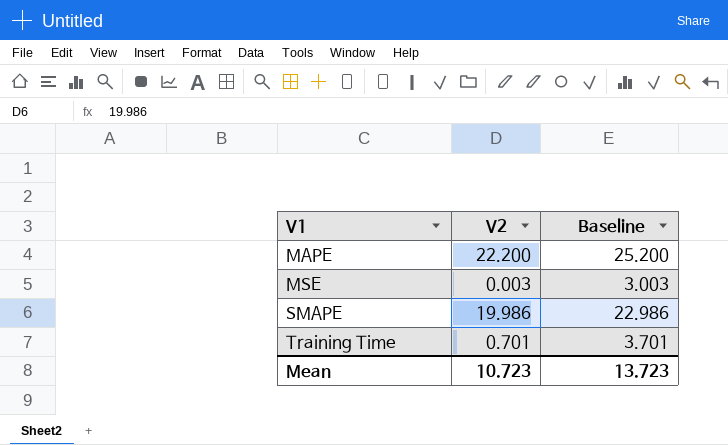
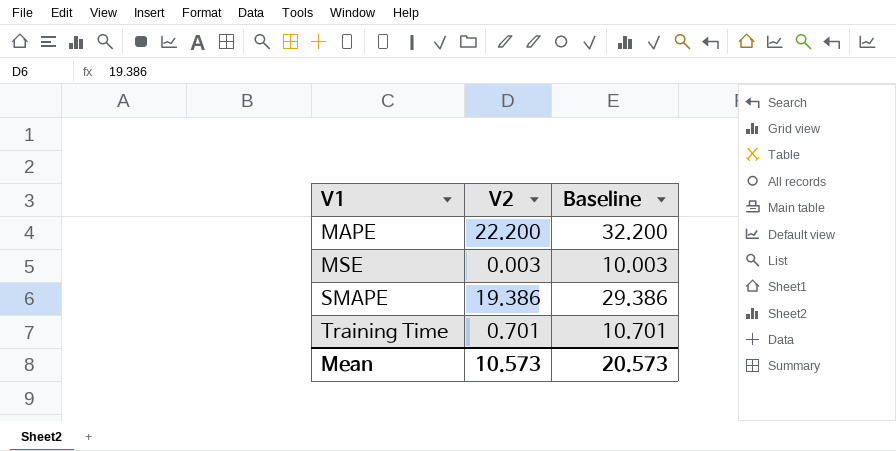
column Baseline | formula: [V2] + 3 -> [V2] + 10
SMAPE | V2: 19.986 -> 19.386
Mean | V2: 10.723 -> 10.573
Mean | Baseline: 13.723 -> 20.573

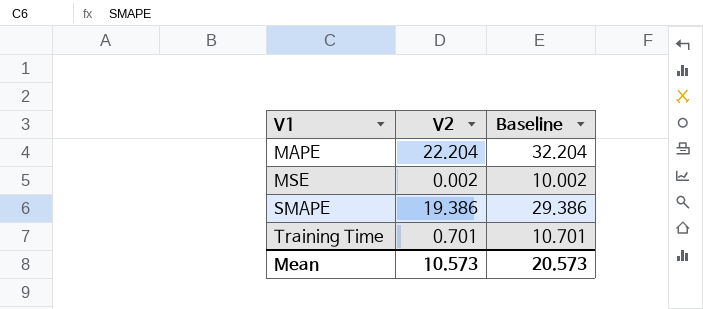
MAPE | V2: 22.200 -> 22.204
MAPE | Baseline: 32.200 -> 32.204
MSE | V2: 0.003 -> 0.002
MSE | Baseline: 10.003 -> 10.002

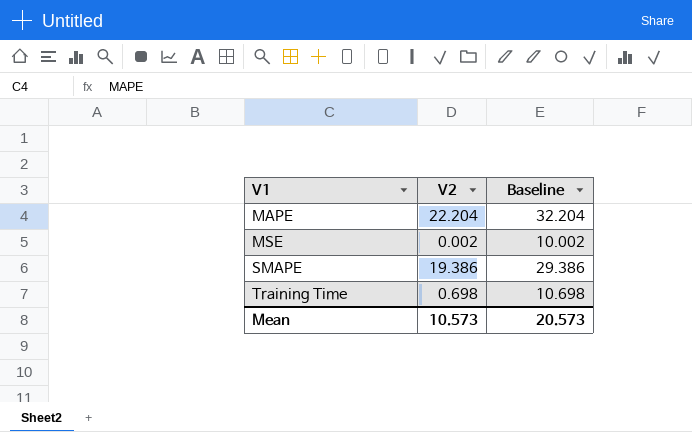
Training Time | V2: 0.701 -> 0.698
Training Time | Baseline: 10.701 -> 10.698

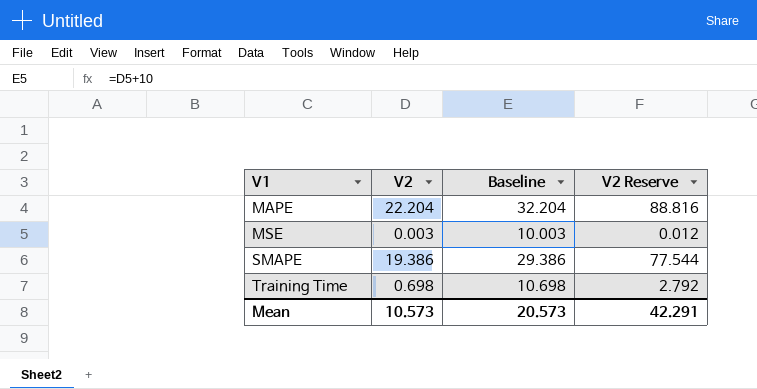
column V2 Reserve | formula: none -> [V2] * 4
MSE | V2: 0.002 -> 0.003
MSE | Baseline: 10.002 -> 10.003

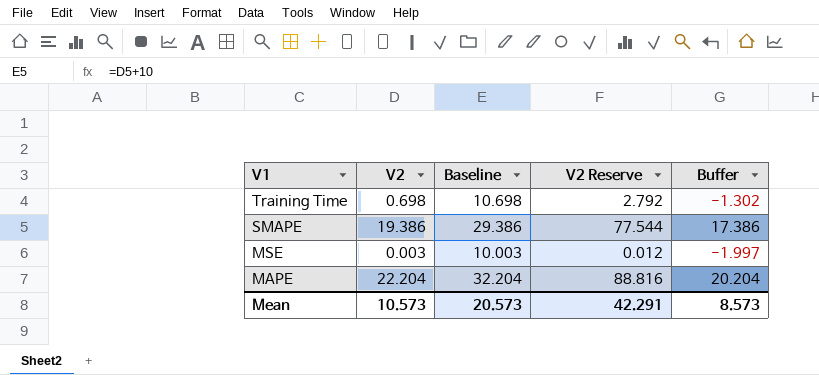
row order: V1 ascending -> V1 descending
column Buffer | formula: none -> [V2] - 2

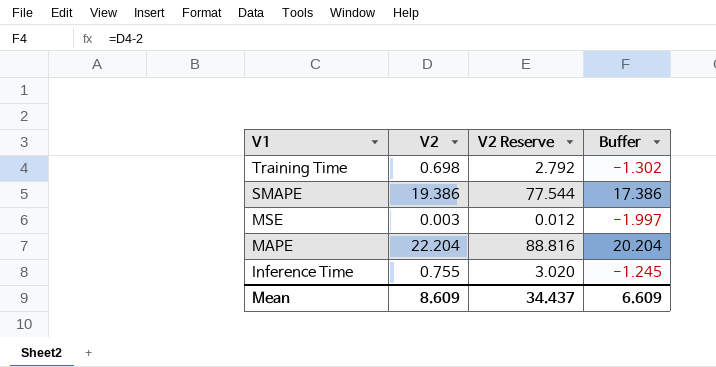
column Baseline | formula: [V2] + 10 -> none
row Inference Time: none -> 0.755 | 3.020 | -1.245
Mean | V2: 10.573 -> 8.609
Mean | V2 Reserve: 42.291 -> 34.437
Mean | Buffer: 8.573 -> 6.609

